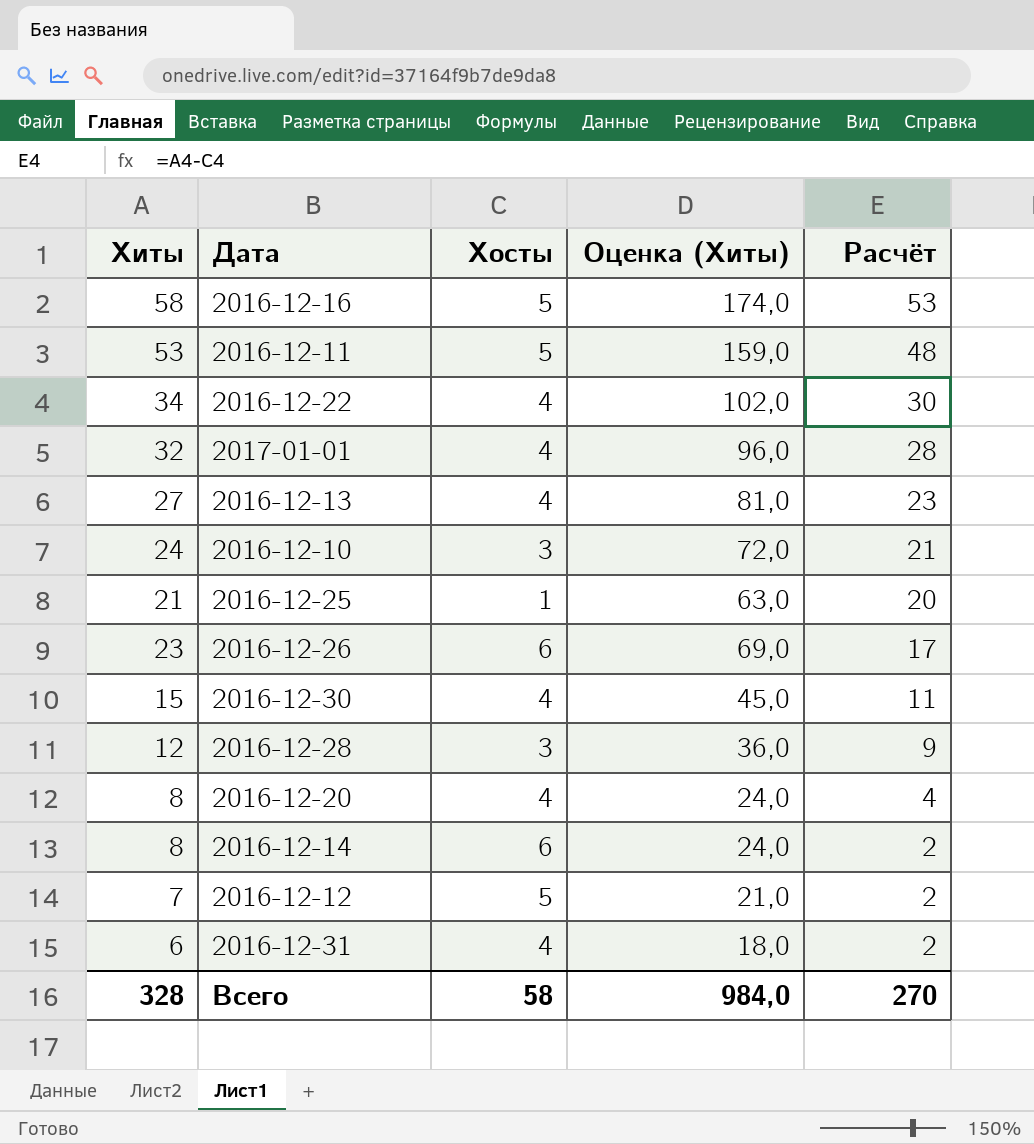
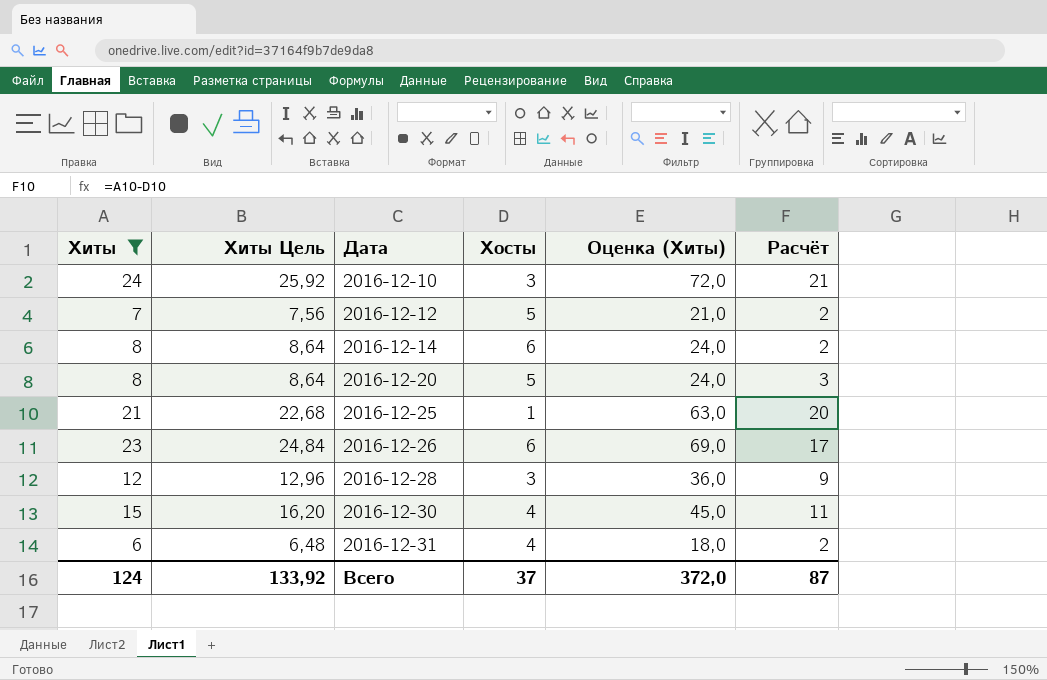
filter: none -> Хиты <= 24
row order: Расчёт descending -> Дата ascending
column Хиты Цель | formula: none -> [Хиты] * 1,08
2016-12-20 | Хосты: 4 -> 5
2016-12-20 | Расчёт: 4 -> 3
Всего | Хиты: 328 -> 124
Всего | Хосты: 58 -> 37
Всего | Оценка (Хиты): 984,0 -> 372,0
Всего | Расчёт: 270 -> 87

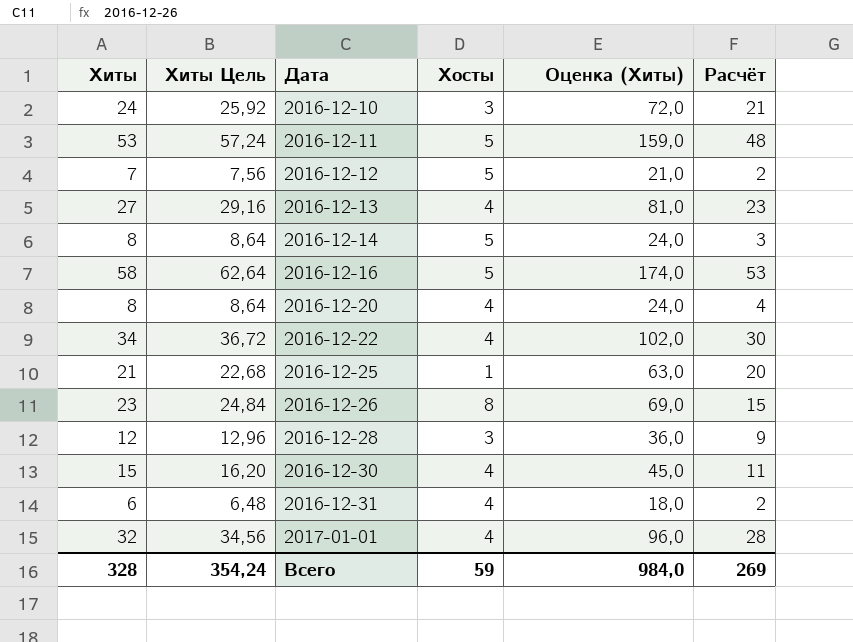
filter: Хиты <= 24 -> none
2016-12-14 | Хосты: 6 -> 5
2016-12-14 | Расчёт: 2 -> 3
2016-12-20 | Хосты: 5 -> 4
2016-12-20 | Расчёт: 3 -> 4
2016-12-26 | Хосты: 6 -> 8
2016-12-26 | Расчёт: 17 -> 15
Всего | Хиты: 124 -> 328
Всего | Хиты Цель: 133,92 -> 354,24
Всего | Хосты: 37 -> 59
Всего | Оценка (Хиты): 372,0 -> 984,0
Всего | Расчёт: 87 -> 269

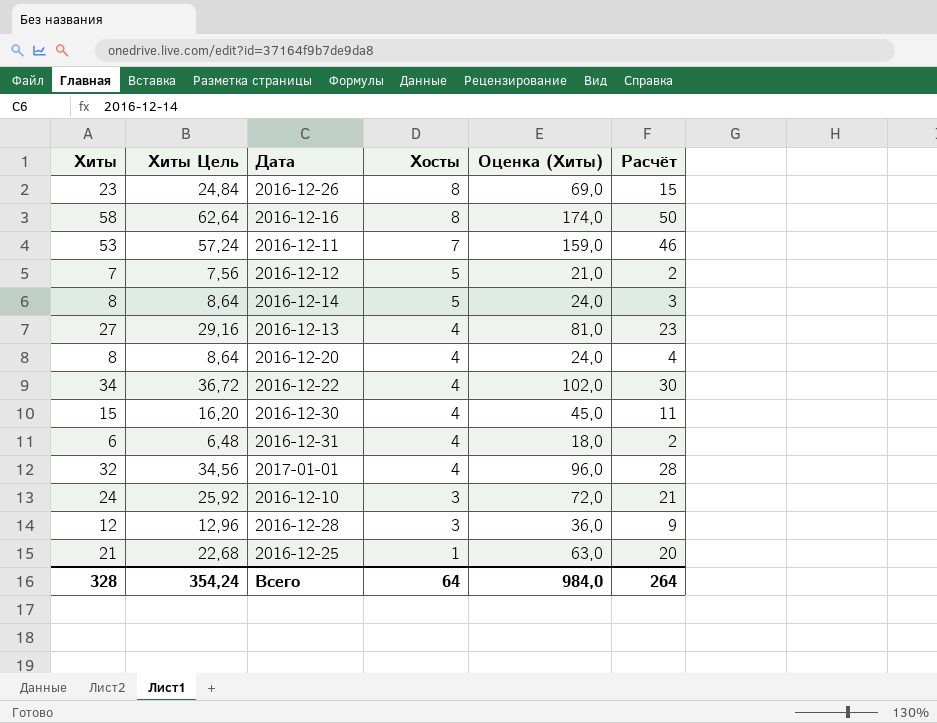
row order: Дата ascending -> Хосты descending
2016-12-16 | Хосты: 5 -> 8
2016-12-16 | Расчёт: 53 -> 50
2016-12-11 | Хосты: 5 -> 7
2016-12-11 | Расчёт: 48 -> 46
Всего | Хосты: 59 -> 64
Всего | Расчёт: 269 -> 264

